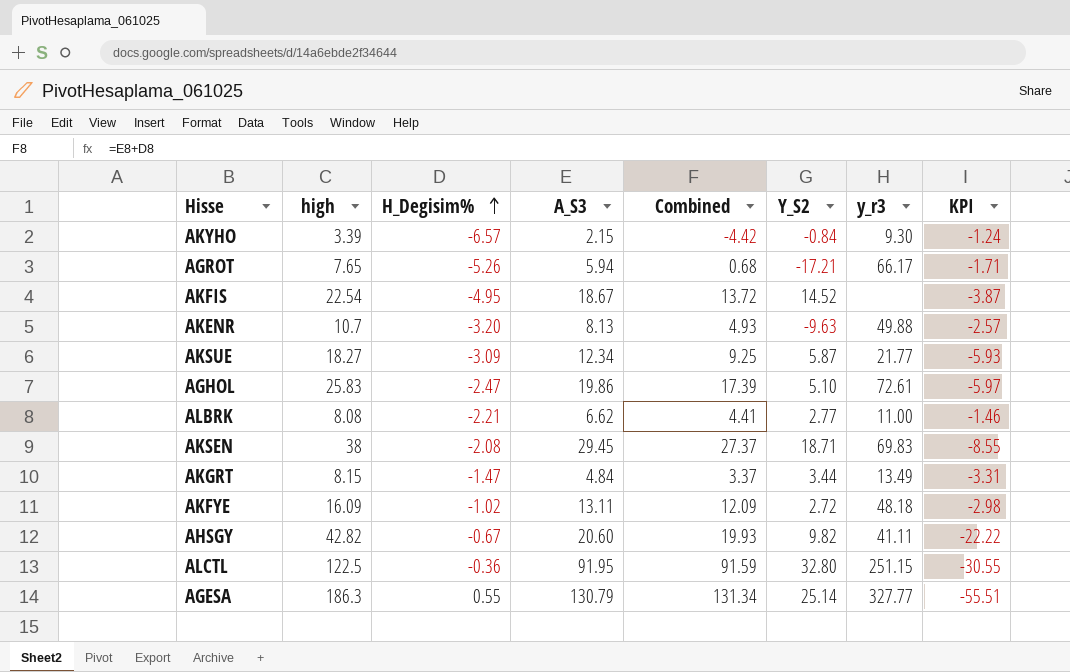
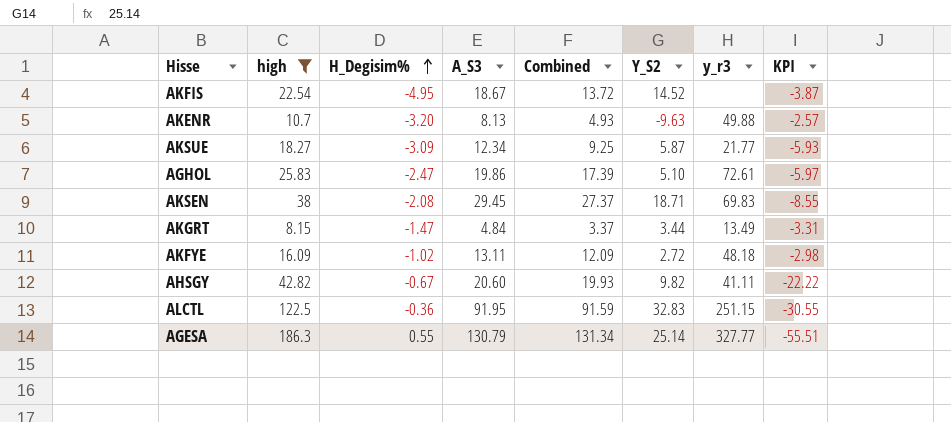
filter: none -> high >= 8.15
ALCTL | Y_S2: 32.80 -> 32.83

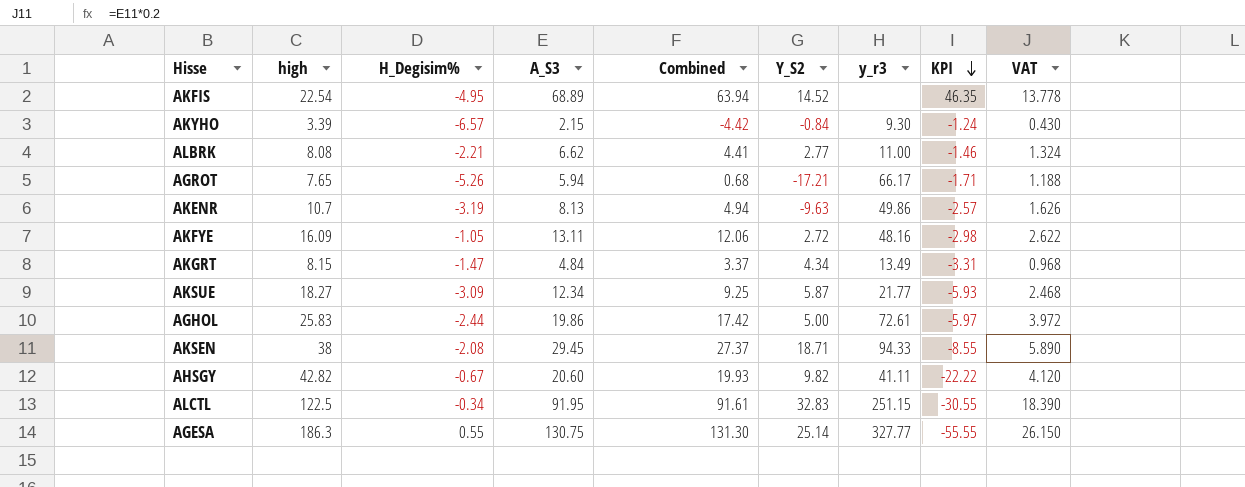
filter: high >= 8.15 -> none
row order: H_Degisim% ascending -> KPI descending
column VAT | formula: none -> [A_S3] * 0.2
AKFIS | A_S3: 18.67 -> 68.89
AKFIS | Combined: 13.72 -> 63.94
AKFIS | KPI: -3.87 -> 46.35
AKENR | H_Degisim%: -3.20 -> -3.19
AKENR | Combined: 4.93 -> 4.94
AKENR | y_r3: 49.88 -> 49.86
AKFYE | H_Degisim%: -1.02 -> -1.05
AKFYE | Combined: 12.09 -> 12.06
AKFYE | y_r3: 48.18 -> 48.16
AKGRT | Y_S2: 3.44 -> 4.34
AGHOL | H_Degisim%: -2.47 -> -2.44
AGHOL | Combined: 17.39 -> 17.42
AGHOL | Y_S2: 5.10 -> 5.00
AKSEN | y_r3: 69.83 -> 94.33
ALCTL | H_Degisim%: -0.36 -> -0.34
ALCTL | Combined: 91.59 -> 91.61
AGESA | A_S3: 130.79 -> 130.75
AGESA | Combined: 131.34 -> 131.30
AGESA | KPI: -55.51 -> -55.55

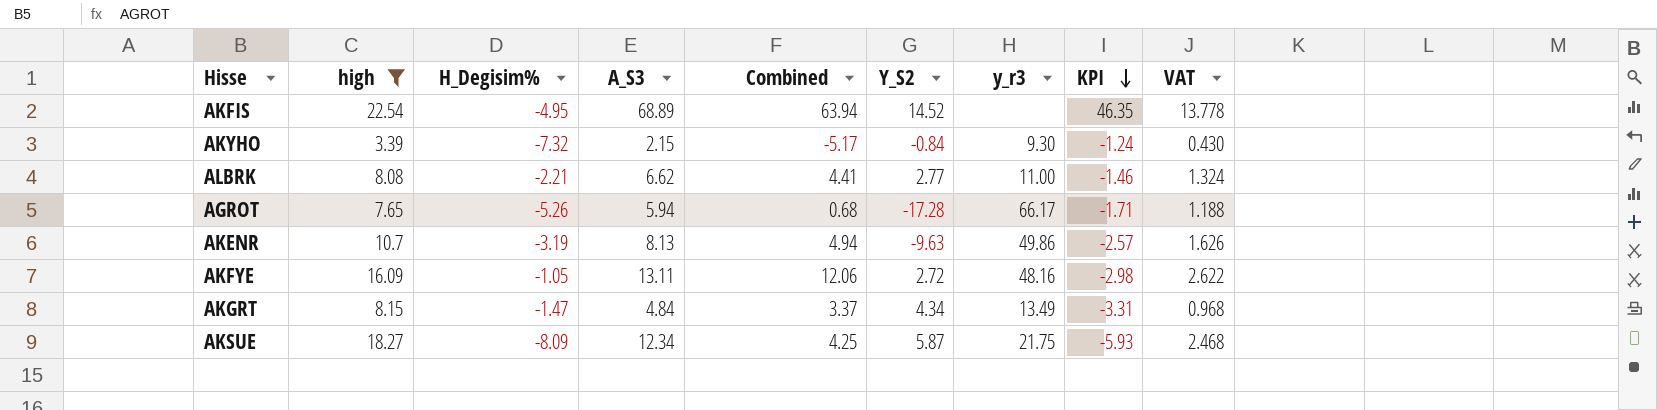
filter: none -> high <= 22.54
AKYHO | H_Degisim%: -6.57 -> -7.32
AKYHO | Combined: -4.42 -> -5.17
AGROT | Y_S2: -17.21 -> -17.28
AKSUE | H_Degisim%: -3.09 -> -8.09
AKSUE | Combined: 9.25 -> 4.25
AKSUE | y_r3: 21.77 -> 21.75

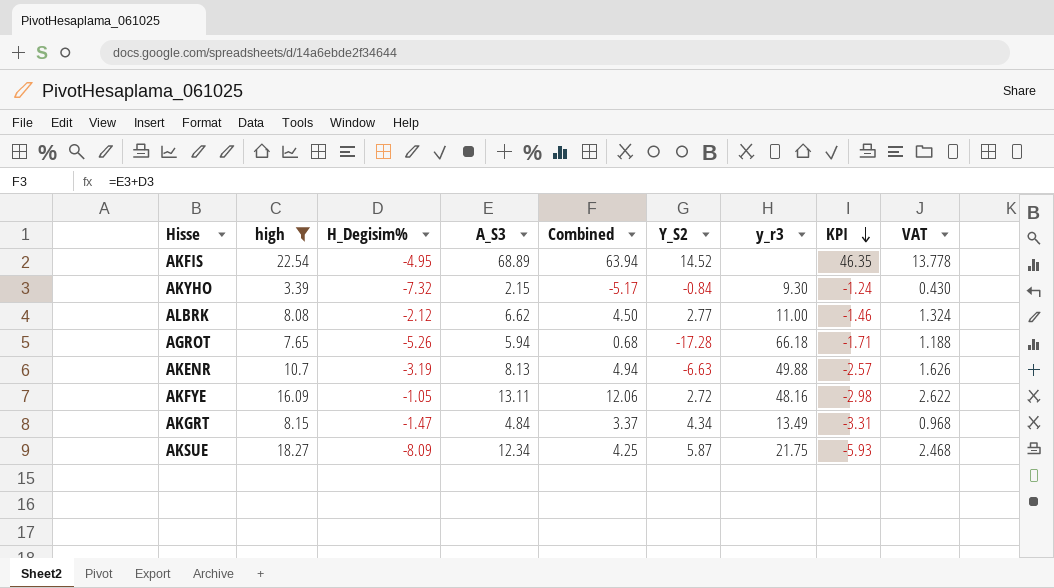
ALBRK | H_Degisim%: -2.21 -> -2.12
ALBRK | Combined: 4.41 -> 4.50
AGROT | y_r3: 66.17 -> 66.18
AKENR | Y_S2: -9.63 -> -6.63
AKENR | y_r3: 49.86 -> 49.88

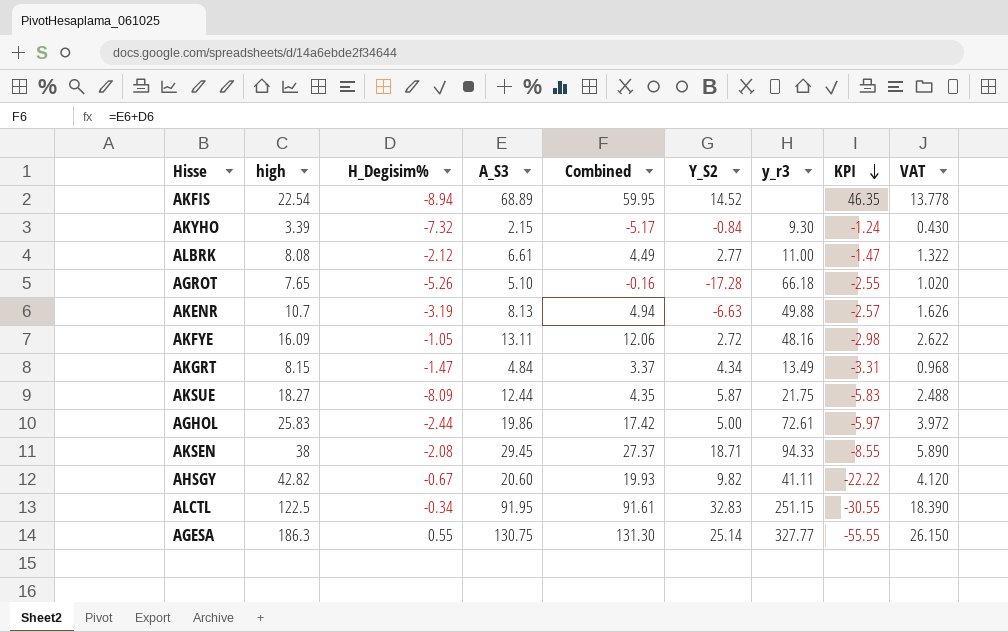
filter: high <= 22.54 -> none
AKFIS | H_Degisim%: -4.95 -> -8.94
AKFIS | Combined: 63.94 -> 59.95
ALBRK | A_S3: 6.62 -> 6.61
ALBRK | Combined: 4.50 -> 4.49
ALBRK | KPI: -1.46 -> -1.47
ALBRK | VAT: 1.324 -> 1.322
AGROT | A_S3: 5.94 -> 5.10
AGROT | Combined: 0.68 -> -0.16
AGROT | KPI: -1.71 -> -2.55
AGROT | VAT: 1.188 -> 1.020
AKSUE | A_S3: 12.34 -> 12.44
AKSUE | Combined: 4.25 -> 4.35
AKSUE | KPI: -5.93 -> -5.83
AKSUE | VAT: 2.468 -> 2.488

